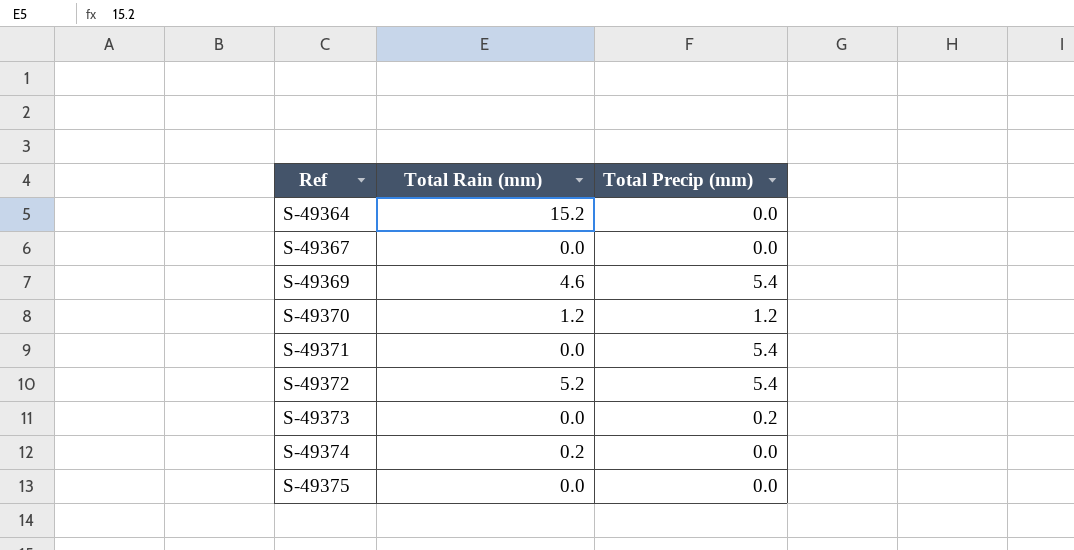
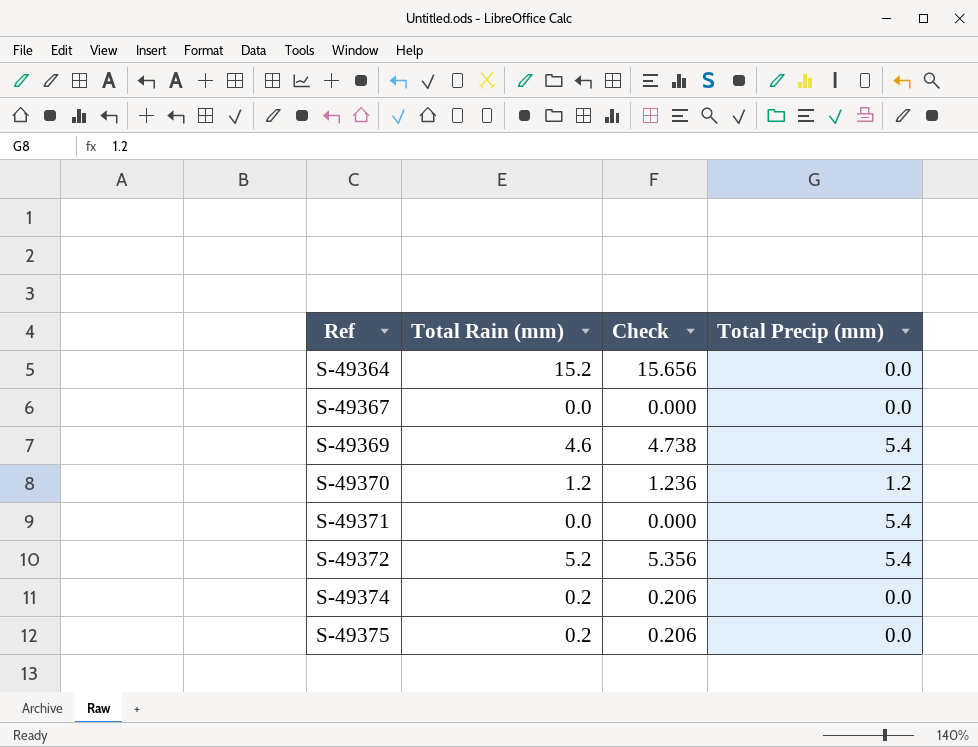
column Check | formula: none -> [Total Rain (mm)] * 1.03
row S-49373: 0.0 | 0.2 -> none
S-49375 | Total Rain (mm): 0.0 -> 0.2

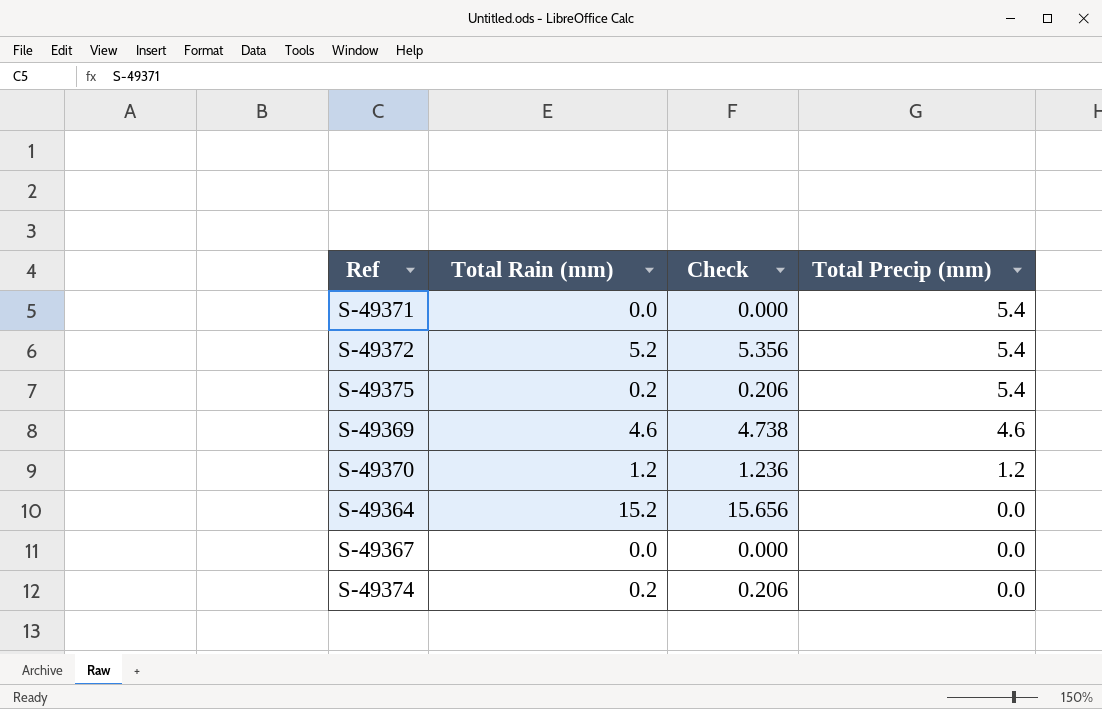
row order: Ref ascending -> Total Precip (mm) descending
S-49375 | Total Precip (mm): 0.0 -> 5.4
S-49369 | Total Precip (mm): 5.4 -> 4.6

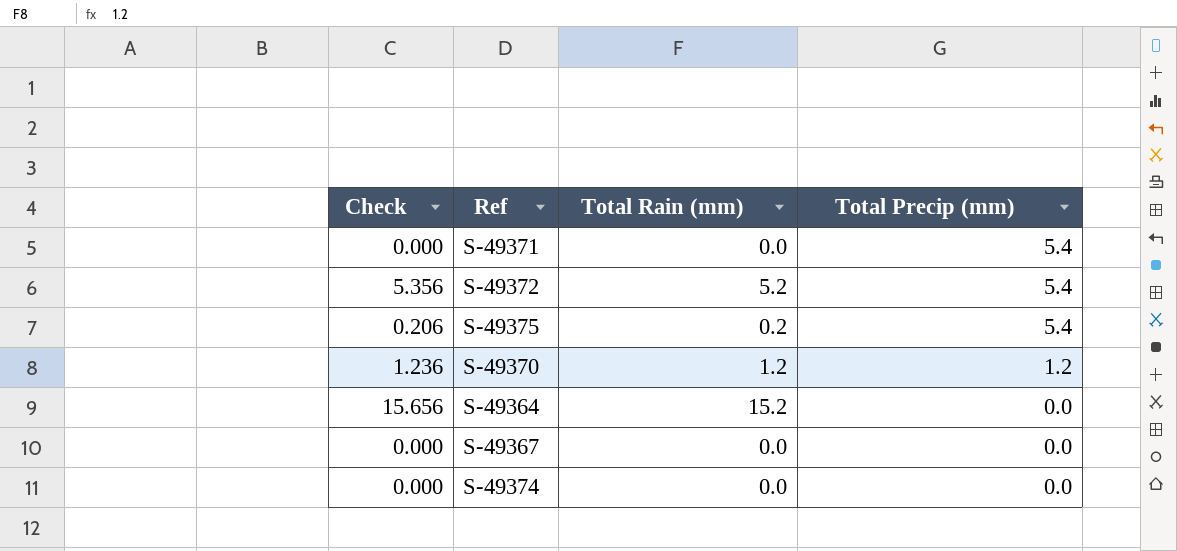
column Check | position: 3 -> 1
row S-49369: 4.6 | 4.738 | 4.6 -> none
S-49374 | Check: 0.206 -> 0.000
S-49374 | Total Rain (mm): 0.2 -> 0.0

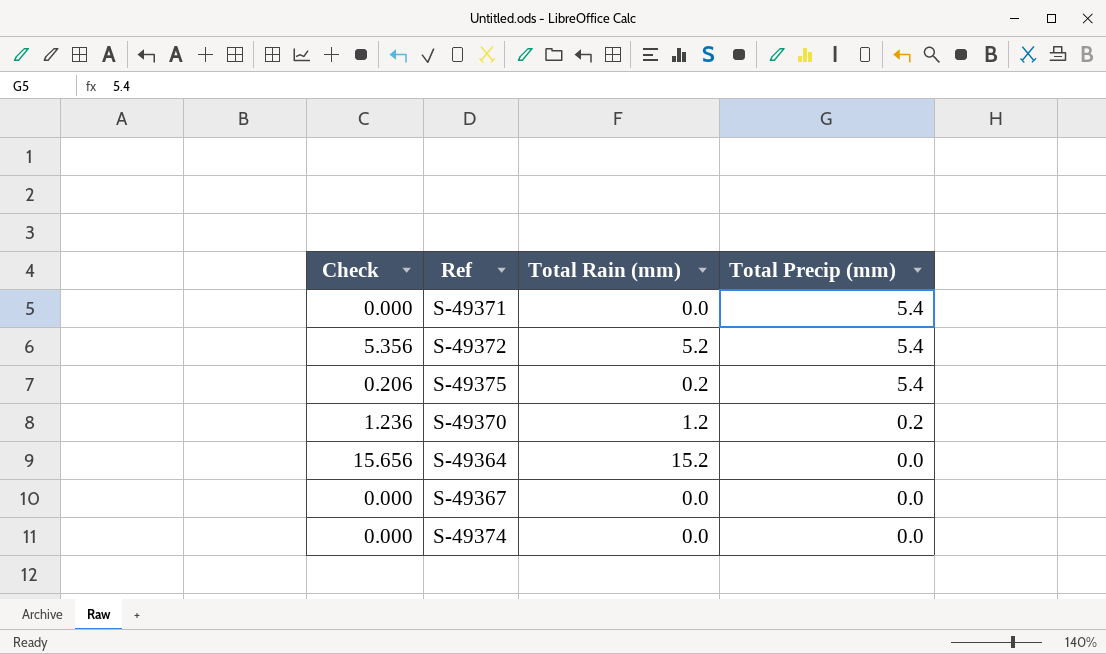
S-49370 | Total Precip (mm): 1.2 -> 0.2

